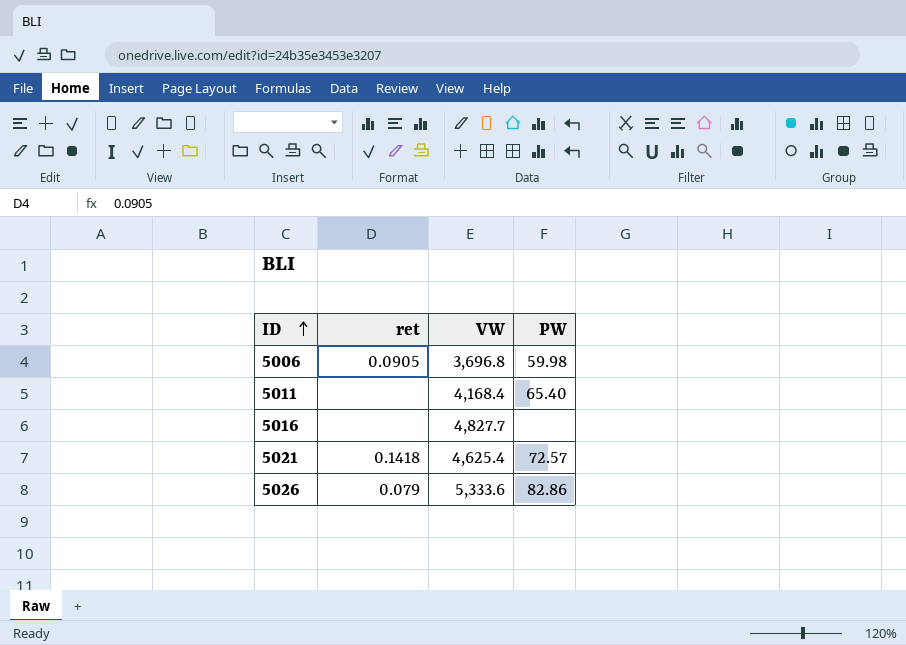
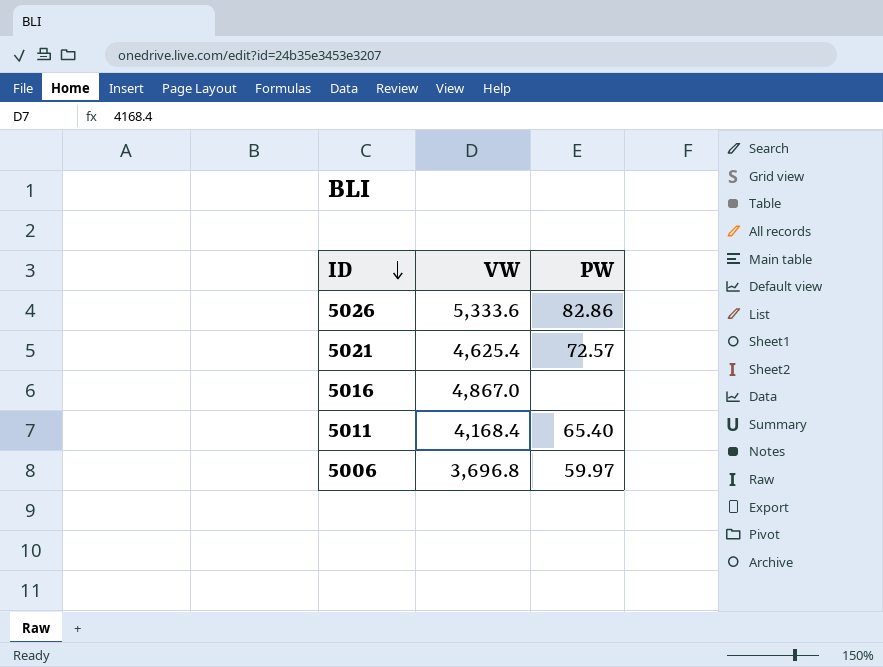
row order: ID ascending -> ID descending
column ret | position: 2 -> none
5016 | VW: 4,827.7 -> 4,867.0
5006 | PW: 59.98 -> 59.97

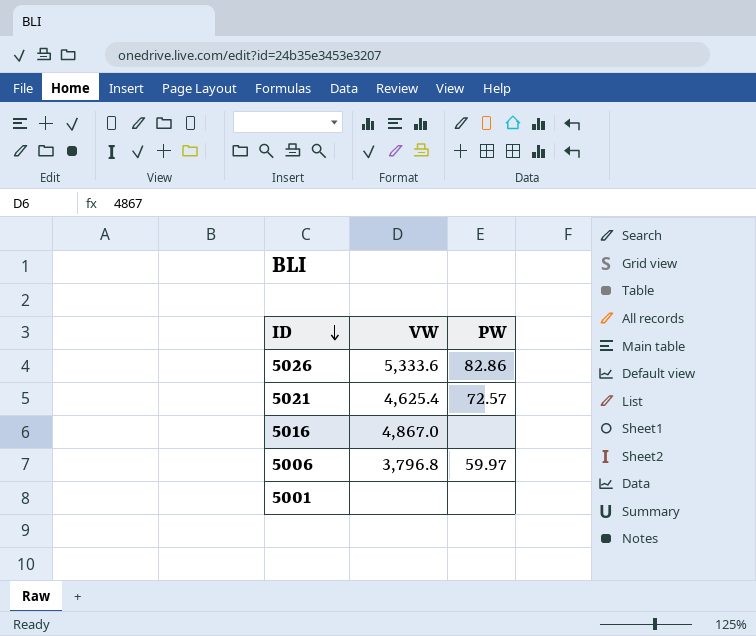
row 5011: 4,168.4 | 65.40 -> none
5006 | VW: 3,696.8 -> 3,796.8
row 5001: none -> none | none

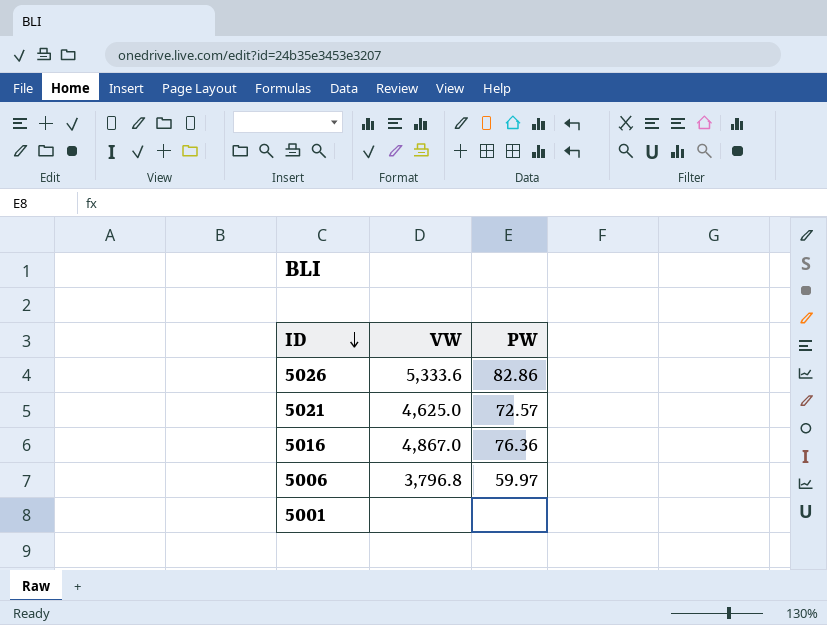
5021 | VW: 4,625.4 -> 4,625.0
5016 | PW: none -> 76.36

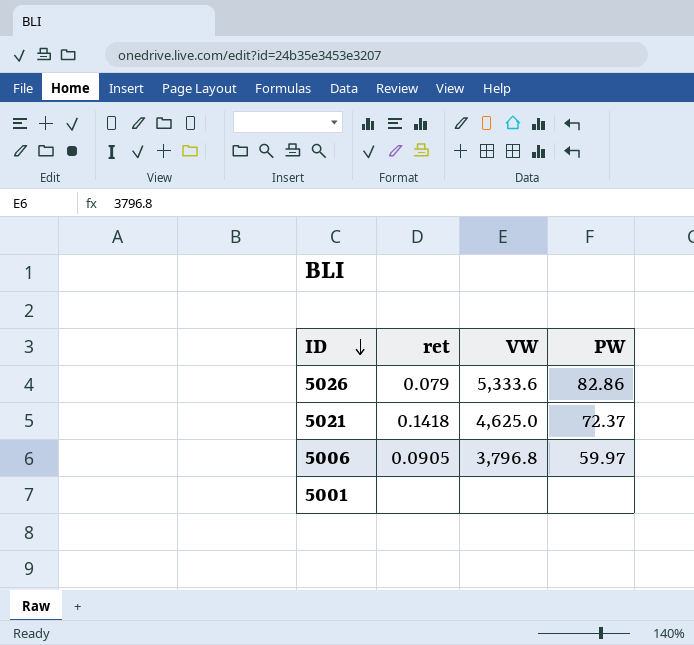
column ret | position: none -> 2
row 5016: 4,867.0 | 76.36 -> none
5021 | PW: 72.57 -> 72.37

